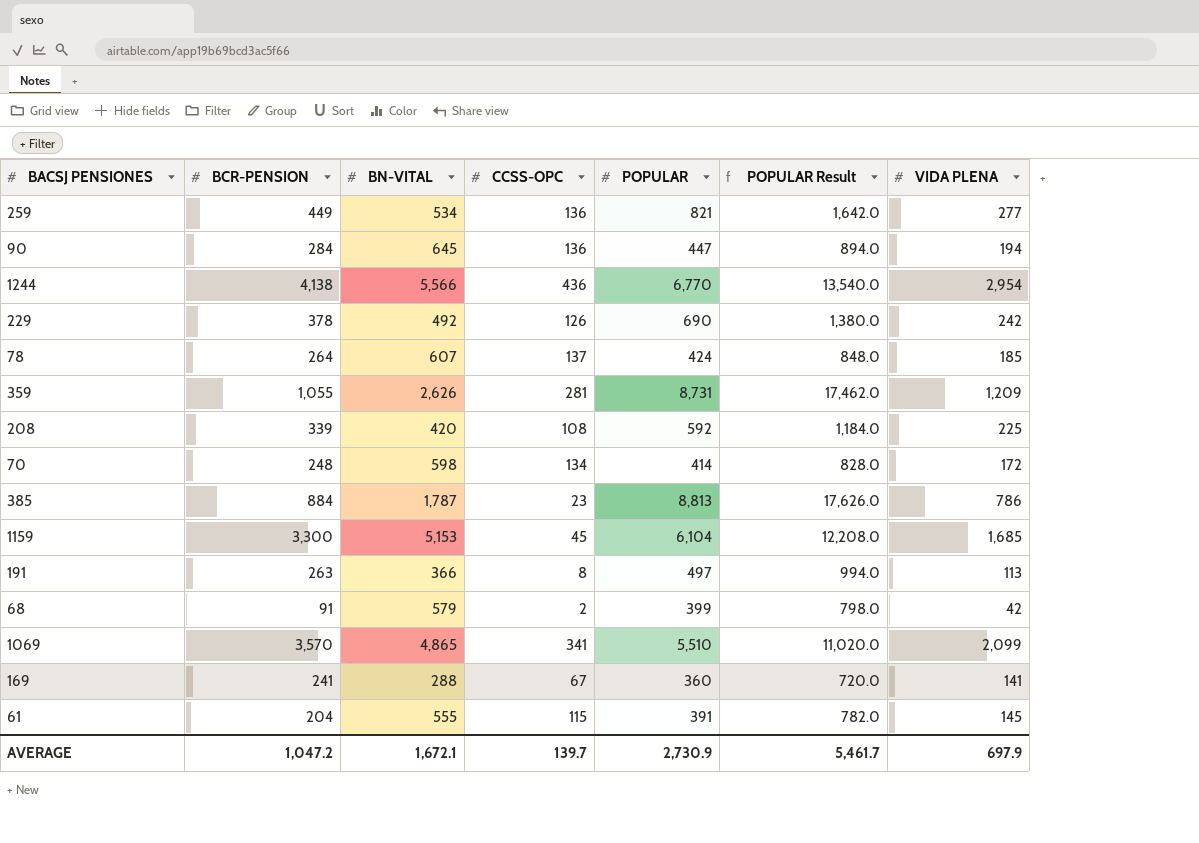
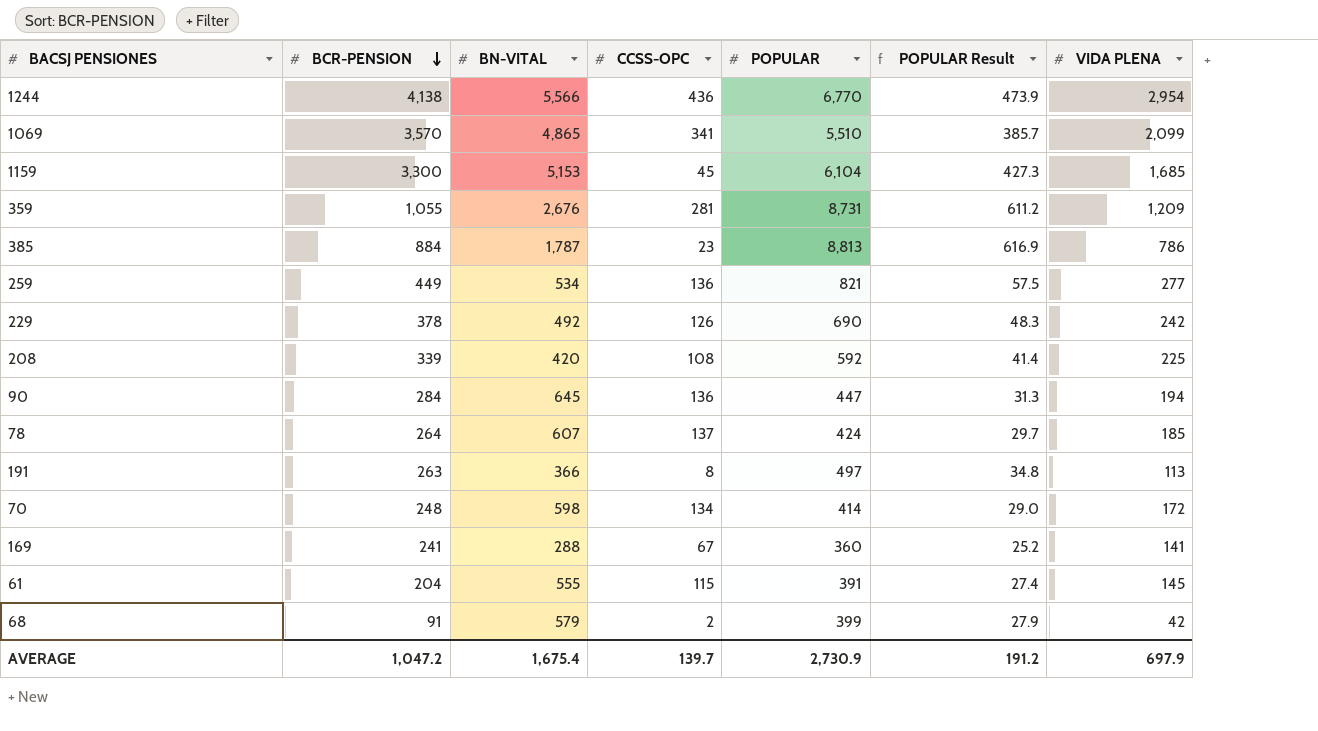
row order: none -> BCR-PENSION descending
column POPULAR Result | formula: [POPULAR] * 2 -> [POPULAR] * 0.07
359 | BN-VITAL: 2,626 -> 2,676
AVERAGE | BN-VITAL: 1,672.1 -> 1,675.4
AVERAGE | POPULAR Result: 5,461.7 -> 191.2

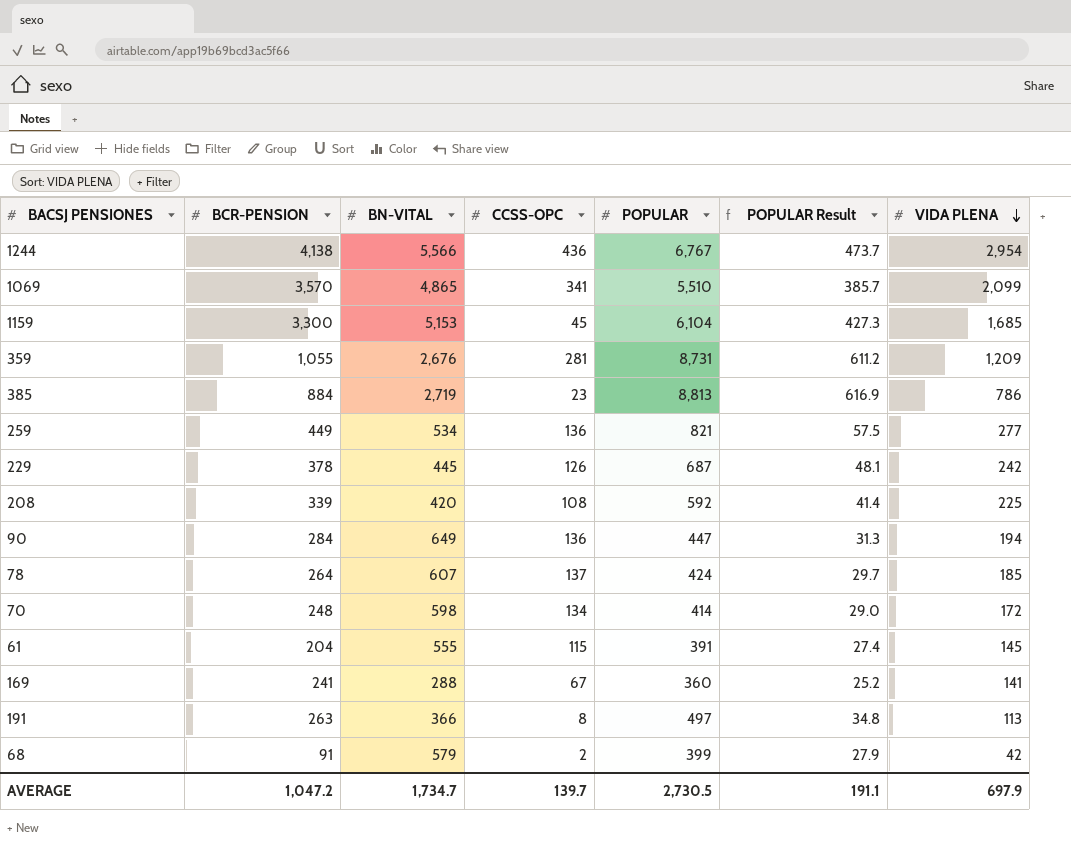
row order: BCR-PENSION descending -> VIDA PLENA descending
1244 | POPULAR: 6,770 -> 6,767
1244 | POPULAR Result: 473.9 -> 473.7
385 | BN-VITAL: 1,787 -> 2,719
229 | BN-VITAL: 492 -> 445
229 | POPULAR: 690 -> 687
229 | POPULAR Result: 48.3 -> 48.1
90 | BN-VITAL: 645 -> 649
AVERAGE | BN-VITAL: 1,675.4 -> 1,734.7
AVERAGE | POPULAR: 2,730.9 -> 2,730.5
AVERAGE | POPULAR Result: 191.2 -> 191.1

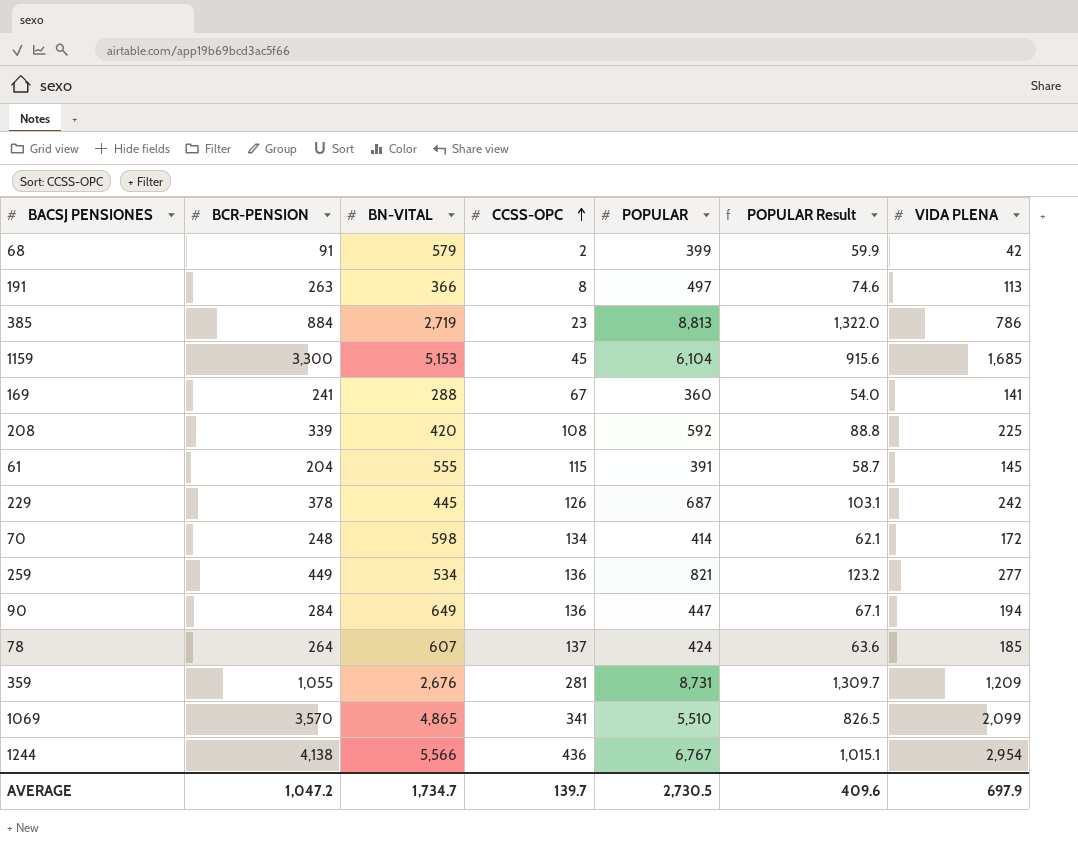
row order: VIDA PLENA descending -> CCSS-OPC ascending
column POPULAR Result | formula: [POPULAR] * 0.07 -> [POPULAR] * 0.15
AVERAGE | POPULAR Result: 191.1 -> 409.6

